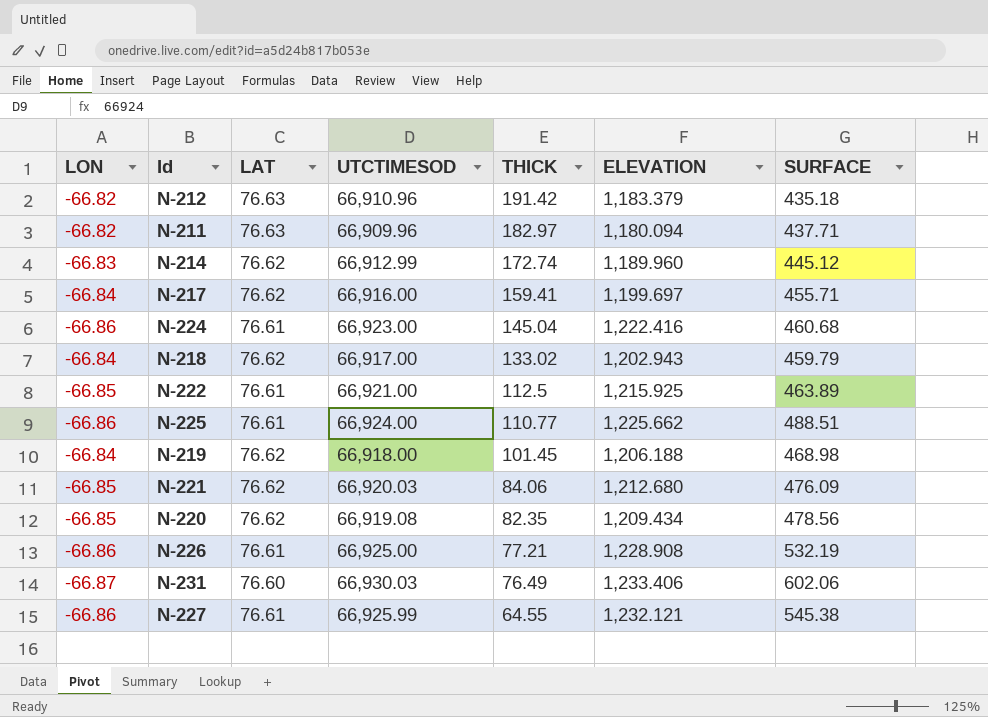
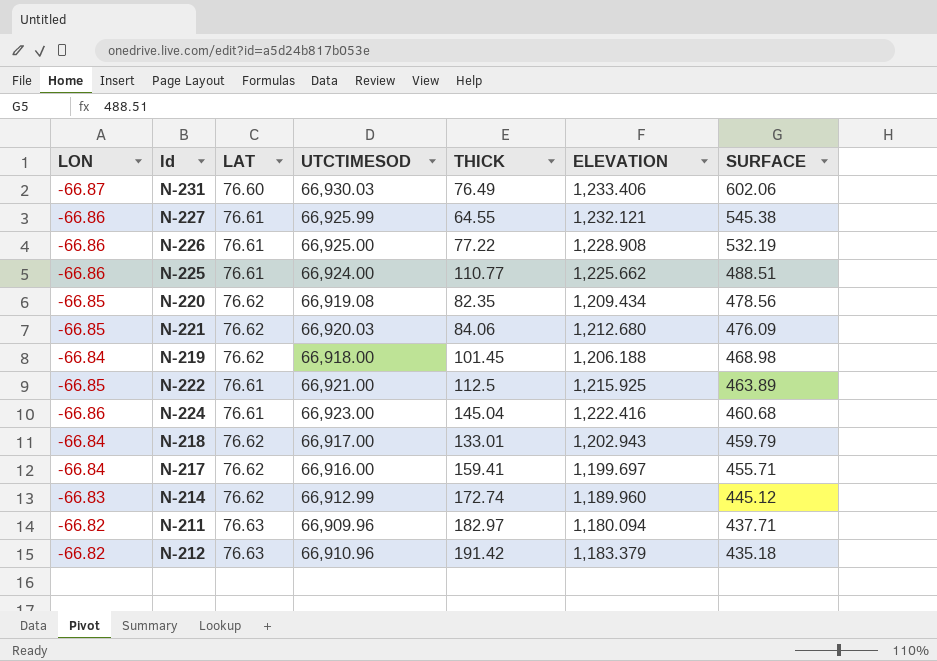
row order: THICK descending -> SURFACE descending
N-226 | THICK: 77.21 -> 77.22
N-218 | THICK: 133.02 -> 133.01

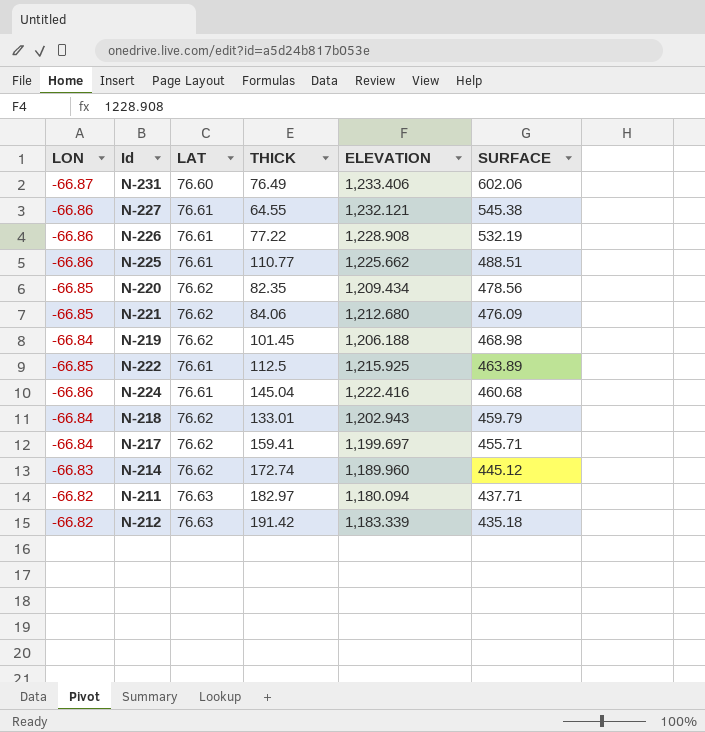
column UTCTIMESOD | position: 4 -> none
N-212 | ELEVATION: 1,183.379 -> 1,183.339

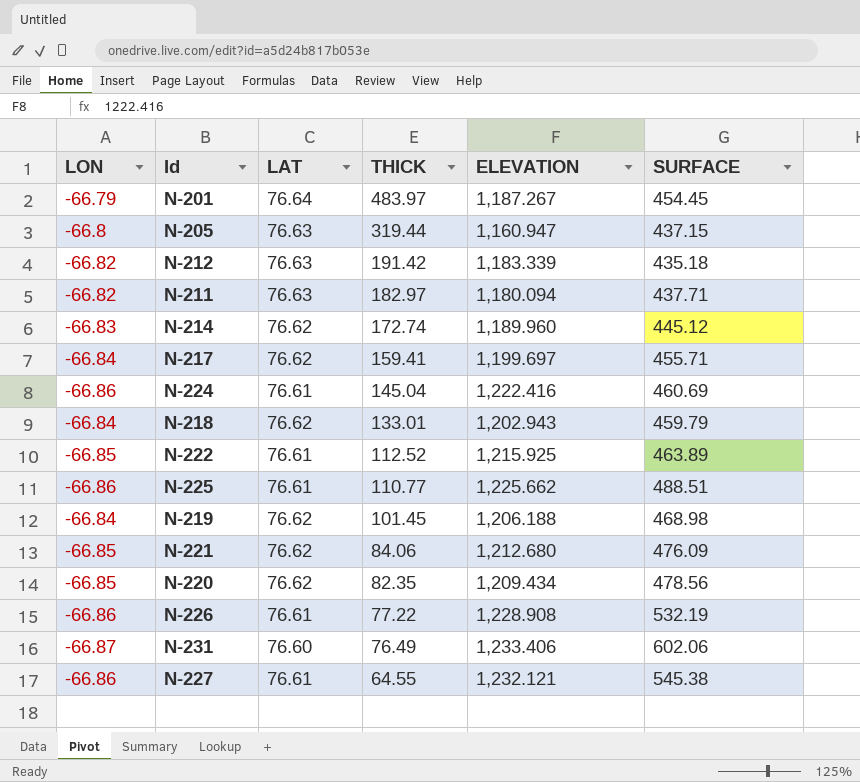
row order: SURFACE descending -> THICK descending
row N-201: none -> -66.79 | 76.64 | 483.97 | 1,187.267 | 454.45
row N-205: none -> -66.8 | 76.63 | 319.44 | 1,160.947 | 437.15
N-224 | SURFACE: 460.68 -> 460.69
N-222 | THICK: 112.5 -> 112.52

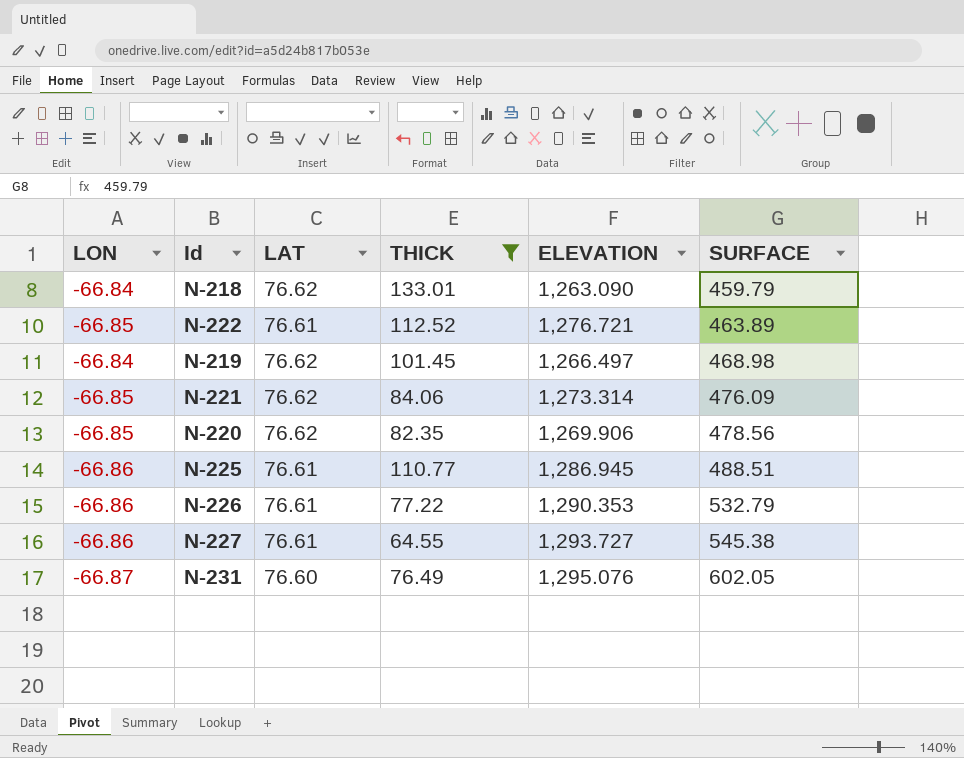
filter: none -> THICK <= 133.01
row order: THICK descending -> SURFACE ascending
N-218 | ELEVATION: 1,202.943 -> 1,263.090
N-222 | ELEVATION: 1,215.925 -> 1,276.721
N-219 | ELEVATION: 1,206.188 -> 1,266.497
N-221 | ELEVATION: 1,212.680 -> 1,273.314
N-220 | ELEVATION: 1,209.434 -> 1,269.906
N-225 | ELEVATION: 1,225.662 -> 1,286.945
N-226 | ELEVATION: 1,228.908 -> 1,290.353
N-226 | SURFACE: 532.19 -> 532.79
N-227 | ELEVATION: 1,232.121 -> 1,293.727
N-231 | ELEVATION: 1,233.406 -> 1,295.076
N-231 | SURFACE: 602.06 -> 602.05

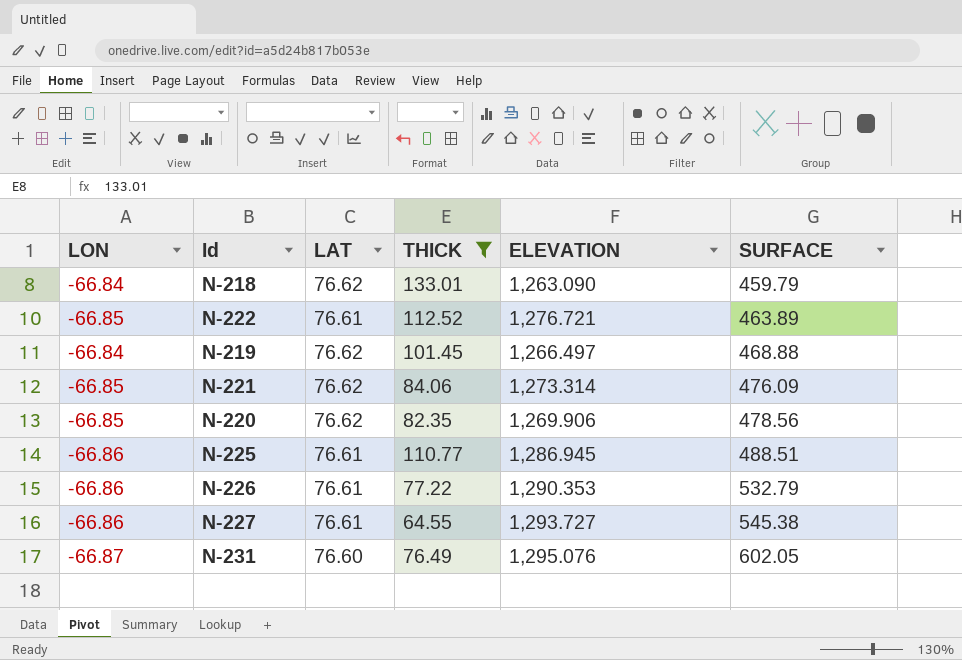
N-219 | SURFACE: 468.98 -> 468.88

